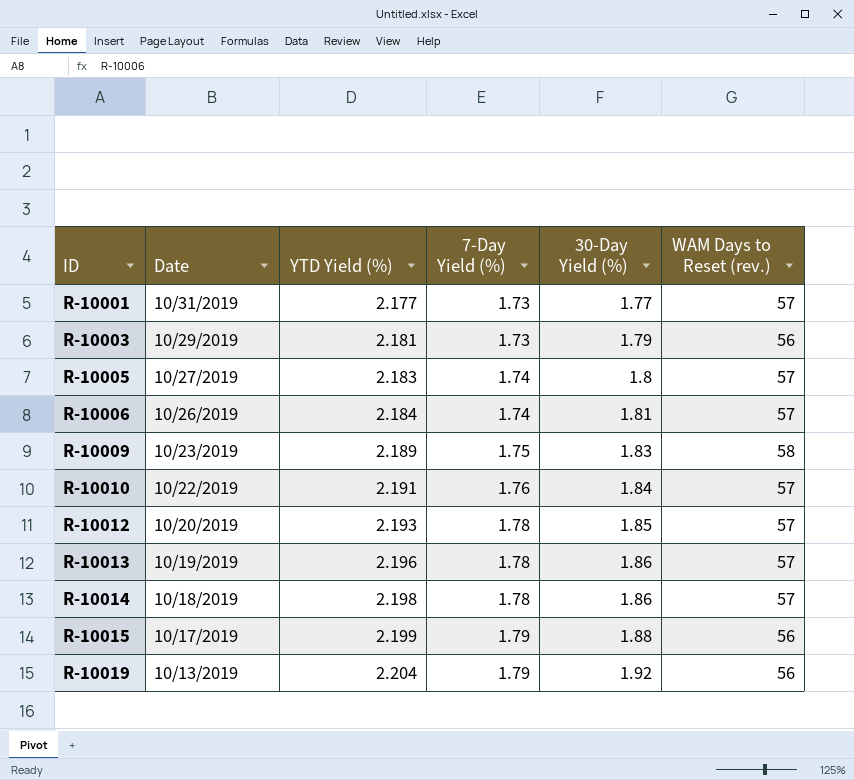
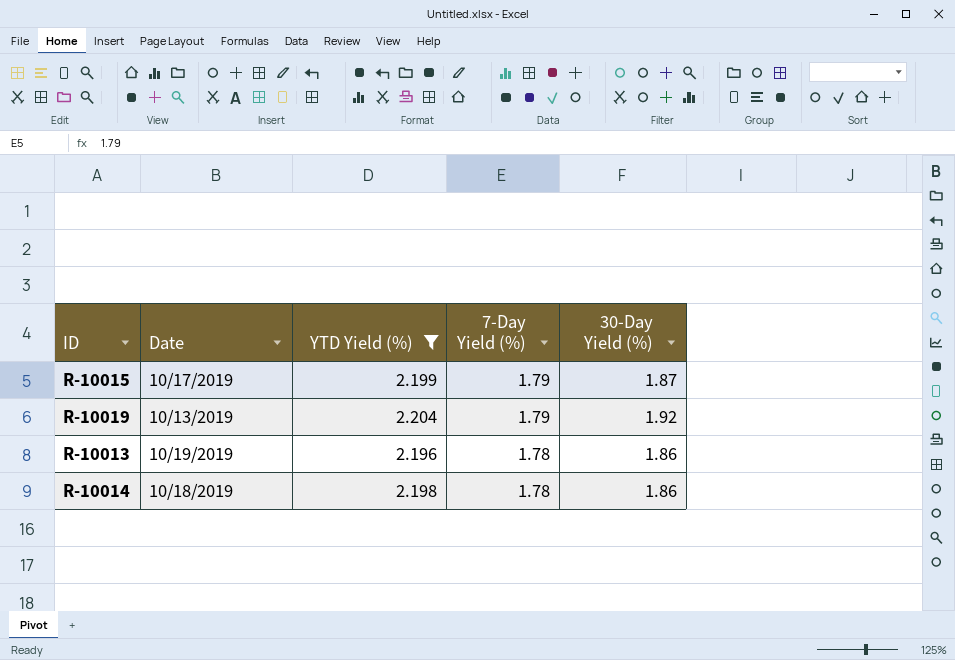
filter: none -> YTD Yield (%) >= 2.196
row order: ID ascending -> 7-Day Yield (%) descending
column WAM Days to Reset (rev.) | position: 6 -> none
R-10015 | 30-Day Yield (%): 1.88 -> 1.87

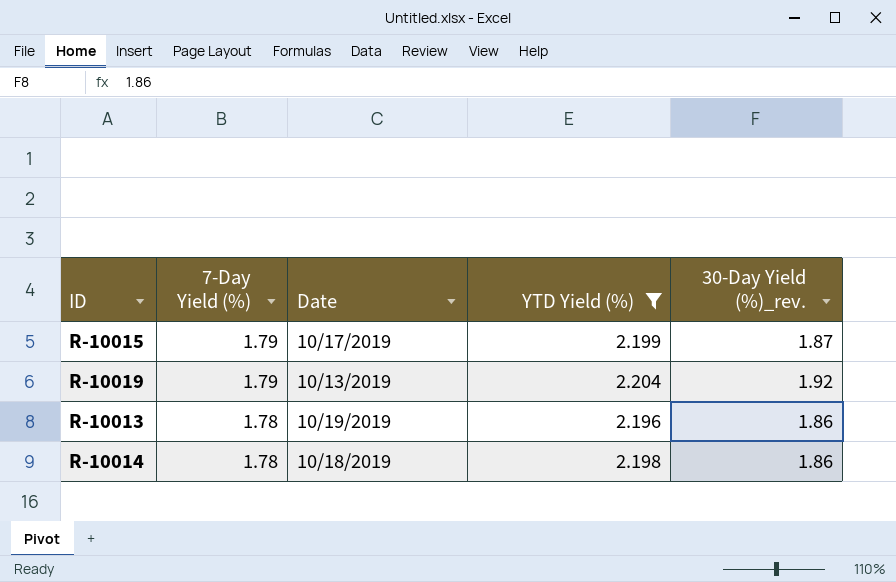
column 7-Day Yield (%) | position: 4 -> 2
column name: 30-Day Yield (%) -> 30-Day Yield (%)_rev.

